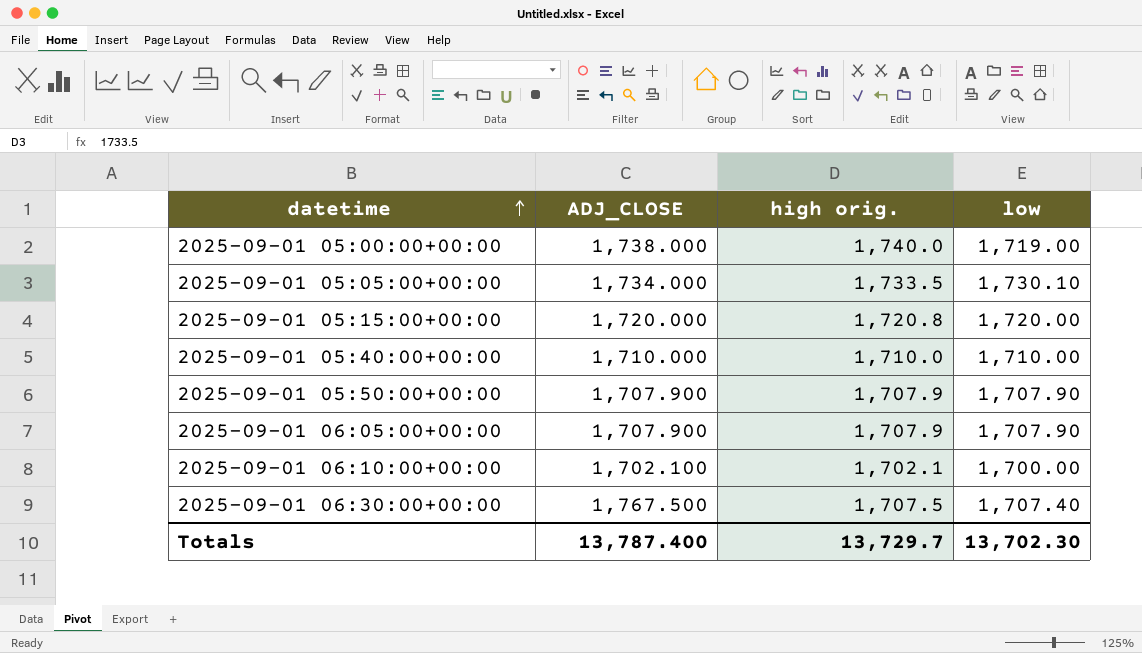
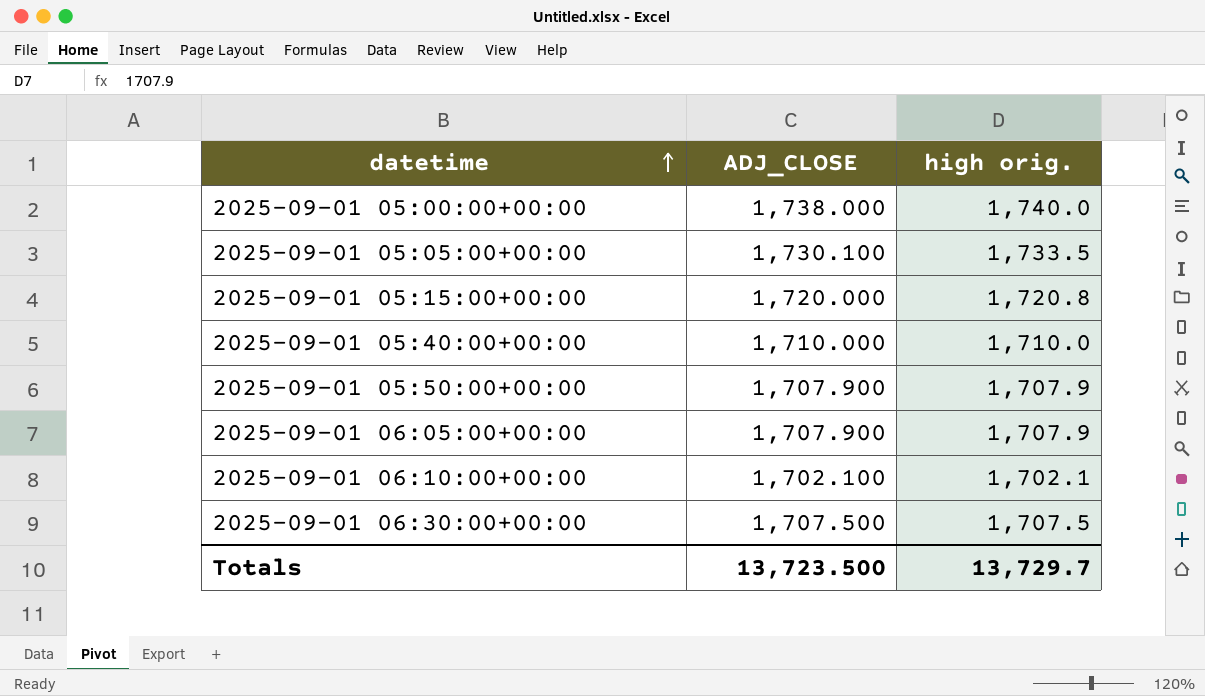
column low | position: 4 -> none
2025-09-01 05:05:00+00:00 | ADJ_CLOSE: 1,734.000 -> 1,730.100
2025-09-01 06:30:00+00:00 | ADJ_CLOSE: 1,767.500 -> 1,707.500
Totals | ADJ_CLOSE: 13,787.400 -> 13,723.500

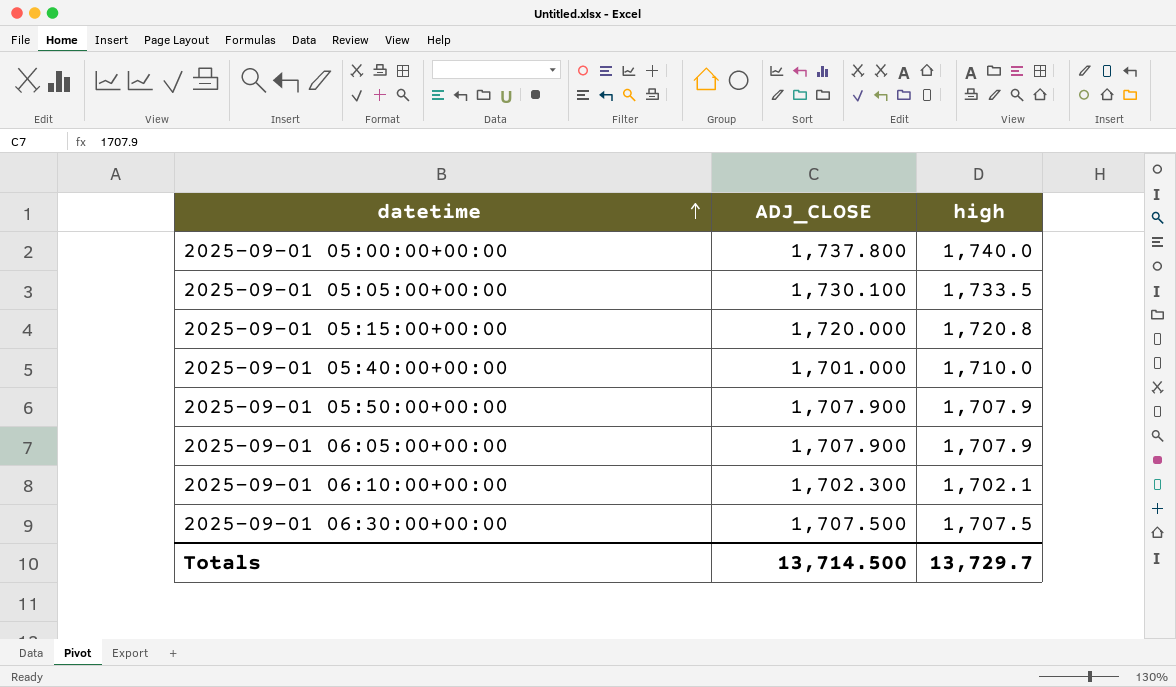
column name: high orig. -> high
2025-09-01 05:00:00+00:00 | ADJ_CLOSE: 1,738.000 -> 1,737.800
2025-09-01 05:40:00+00:00 | ADJ_CLOSE: 1,710.000 -> 1,701.000
2025-09-01 06:10:00+00:00 | ADJ_CLOSE: 1,702.100 -> 1,702.300
Totals | ADJ_CLOSE: 13,723.500 -> 13,714.500

